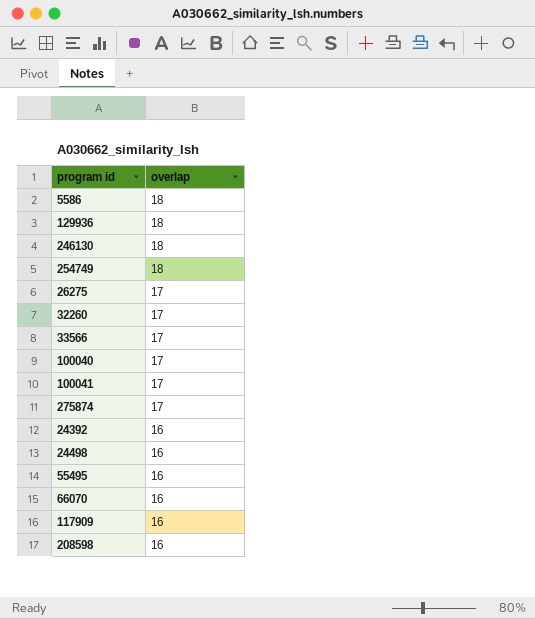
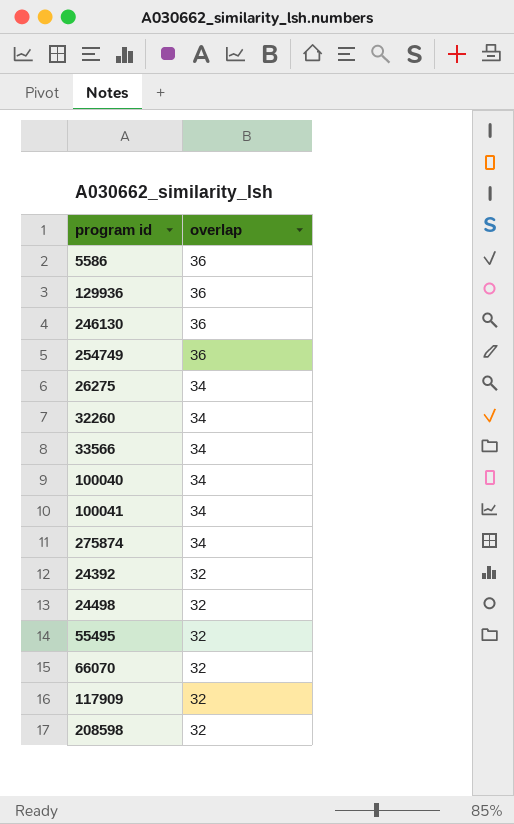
5586 | overlap: 18 -> 36
129936 | overlap: 18 -> 36
246130 | overlap: 18 -> 36
254749 | overlap: 18 -> 36
26275 | overlap: 17 -> 34
32260 | overlap: 17 -> 34
33566 | overlap: 17 -> 34
100040 | overlap: 17 -> 34
100041 | overlap: 17 -> 34
275874 | overlap: 17 -> 34
24392 | overlap: 16 -> 32
24498 | overlap: 16 -> 32
55495 | overlap: 16 -> 32
66070 | overlap: 16 -> 32
117909 | overlap: 16 -> 32
208598 | overlap: 16 -> 32

